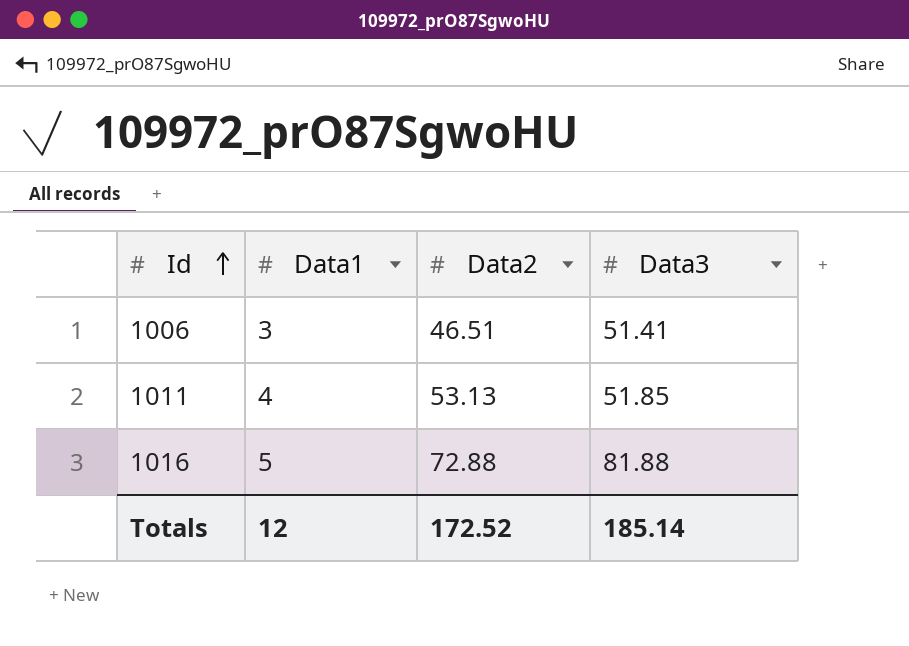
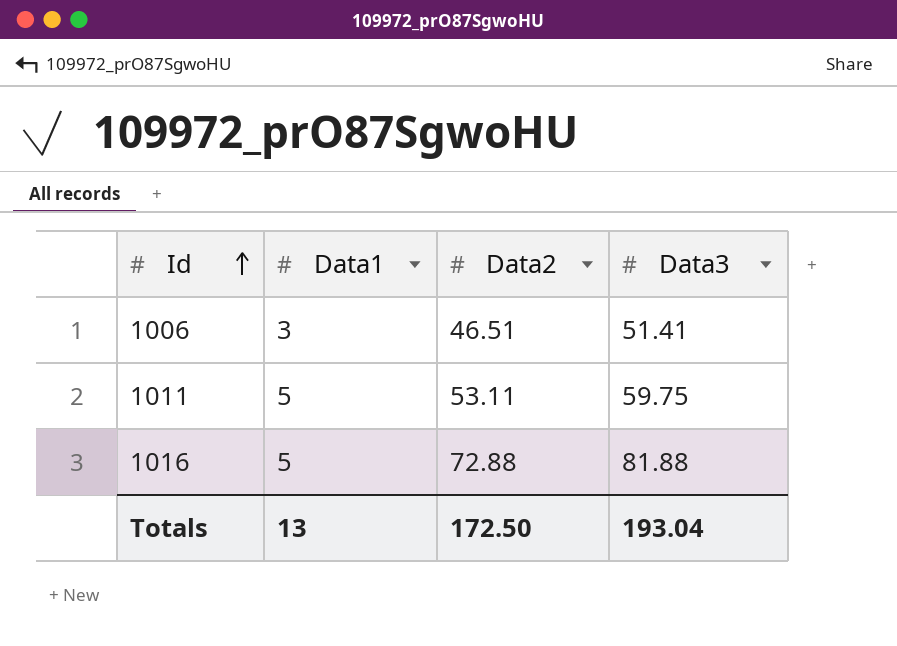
1011 | Data1: 4 -> 5
1011 | Data2: 53.13 -> 53.11
1011 | Data3: 51.85 -> 59.75
Totals | Data1: 12 -> 13
Totals | Data2: 172.52 -> 172.50
Totals | Data3: 185.14 -> 193.04

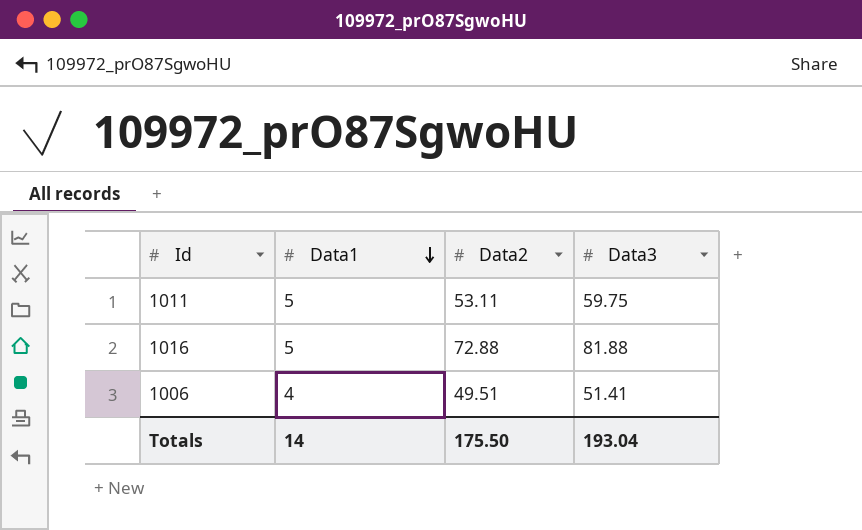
row order: Id ascending -> Data1 descending
1006 | Data1: 3 -> 4
1006 | Data2: 46.51 -> 49.51
Totals | Data1: 13 -> 14
Totals | Data2: 172.50 -> 175.50

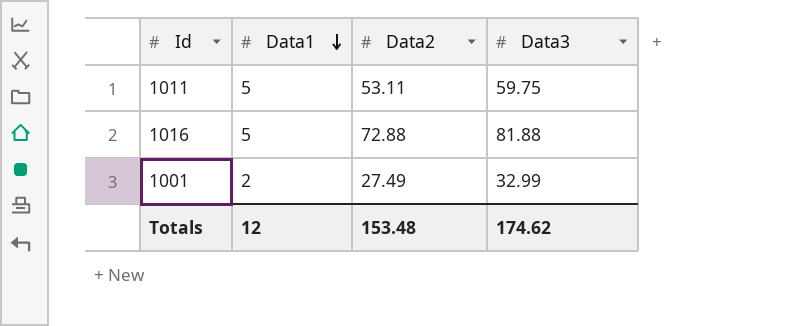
row 1006: 4 | 49.51 | 51.41 -> none
row 1001: none -> 2 | 27.49 | 32.99
Totals | Data1: 14 -> 12
Totals | Data2: 175.50 -> 153.48
Totals | Data3: 193.04 -> 174.62

